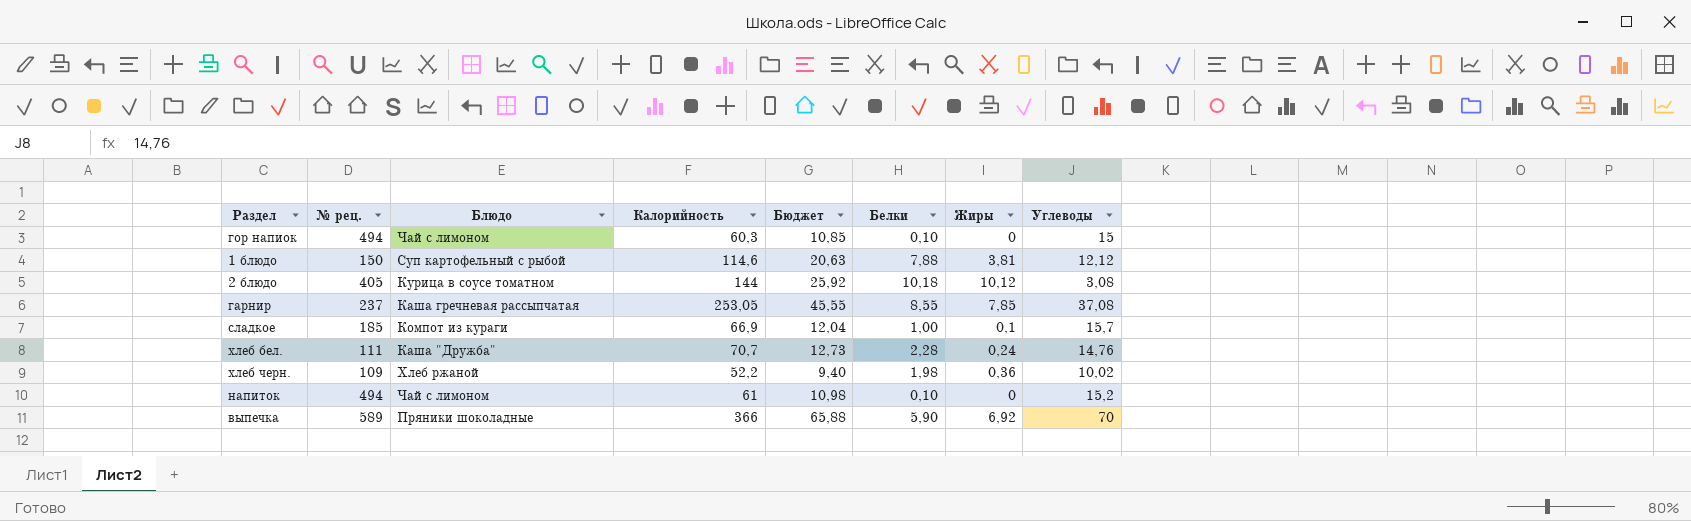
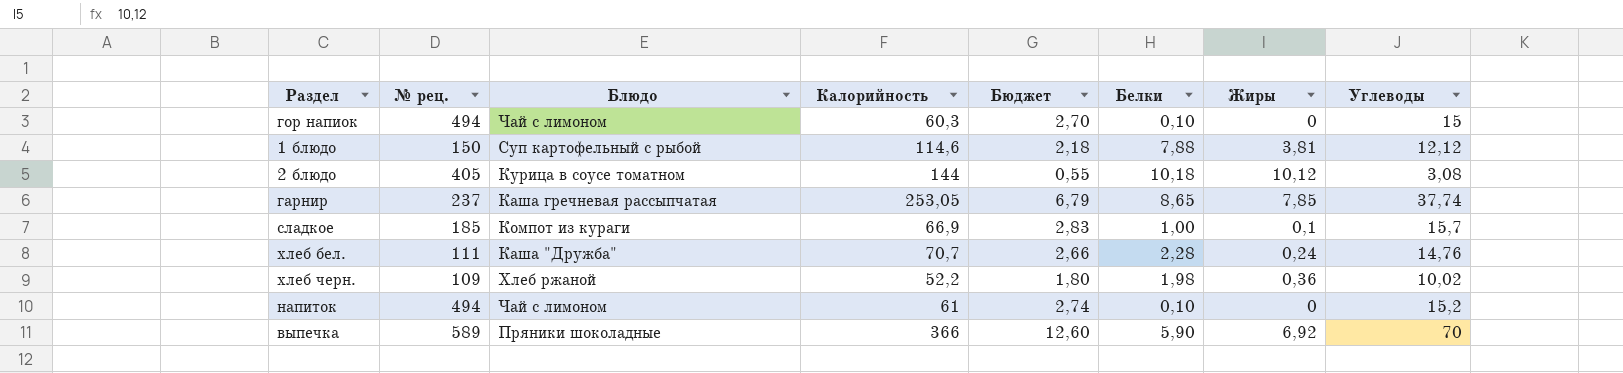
column Бюджет | formula: [Калорийность] * 0,18 -> [Углеводы] * 0,18
гарнир | Белки: 8,55 -> 8,65
гарнир | Углеводы: 37,08 -> 37,74

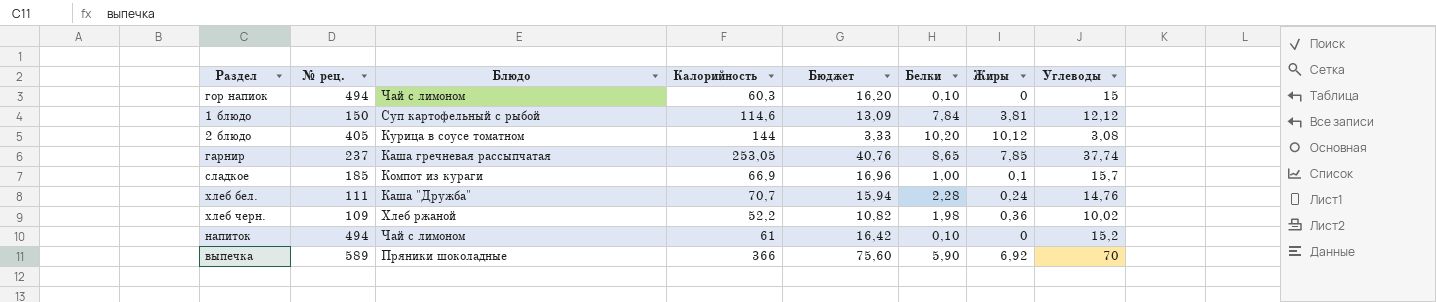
column Бюджет | formula: [Углеводы] * 0,18 -> [Углеводы] * 1,08
1 блюдо | Белки: 7,88 -> 7,84
2 блюдо | Белки: 10,18 -> 10,20

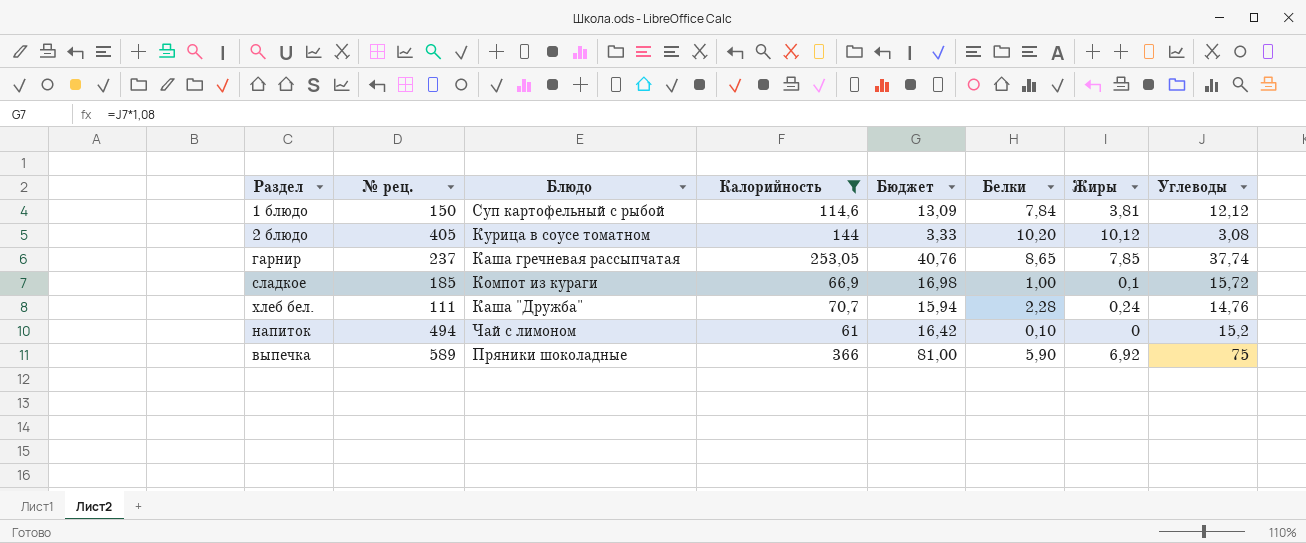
filter: none -> Калорийность >= 61
сладкое | Бюджет: 16,96 -> 16,98
сладкое | Углеводы: 15,7 -> 15,72
выпечка | Бюджет: 75,60 -> 81,00
выпечка | Углеводы: 70 -> 75

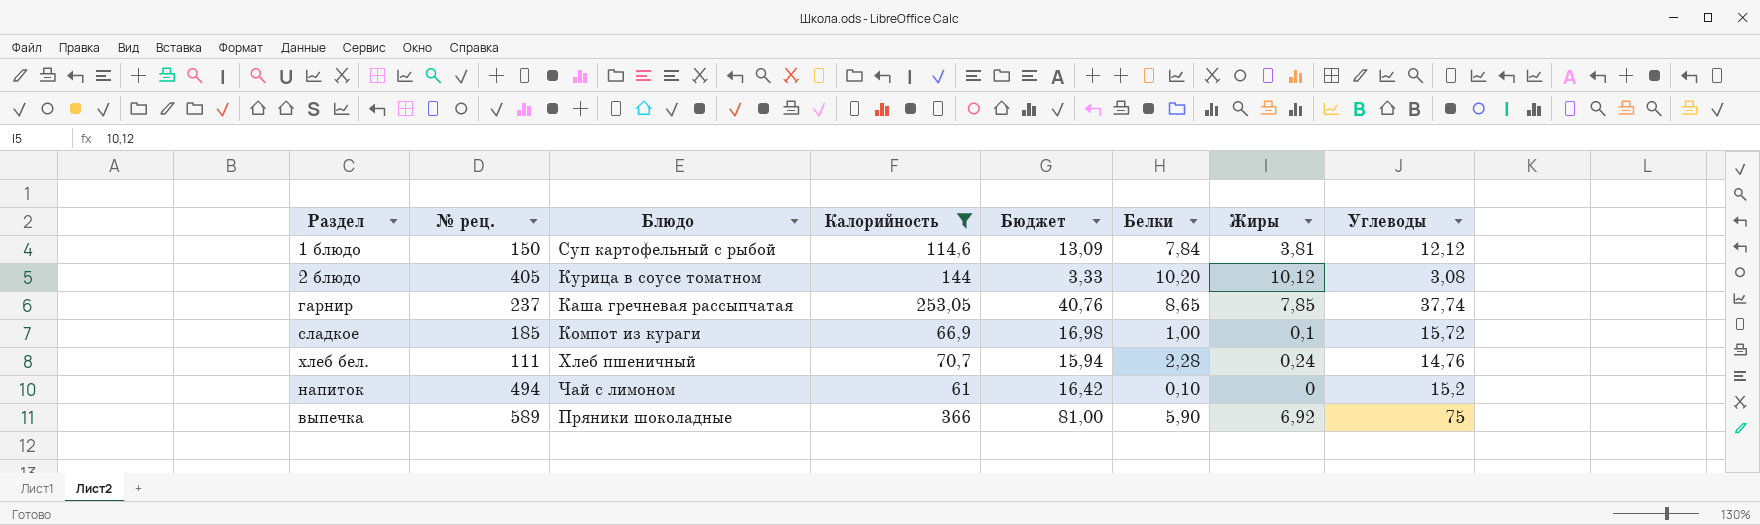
хлеб бел. | Блюдо: Каша "Дружба" -> Хлеб пшеничный

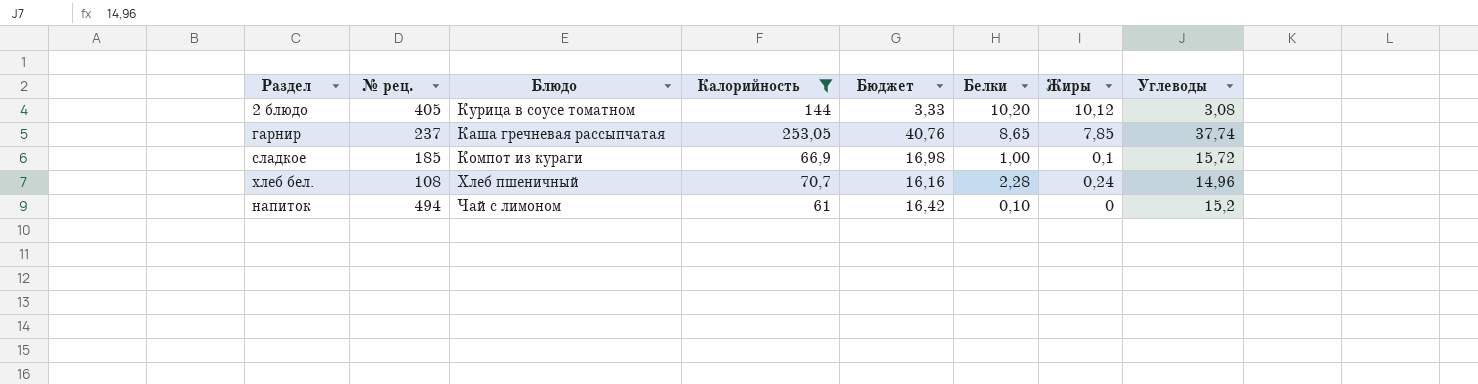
row 1 блюдо: 150 | Суп картофельный с рыбой | 114,6 | 13,09 | 7,84 | 3,81 | 12,12 -> none
row выпечка: 589 | Пряники шоколадные | 366 | 81,00 | 5,90 | 6,92 | 75 -> none
хлеб бел. | № рец.: 111 -> 108
хлеб бел. | Бюджет: 15,94 -> 16,16
хлеб бел. | Углеводы: 14,76 -> 14,96

